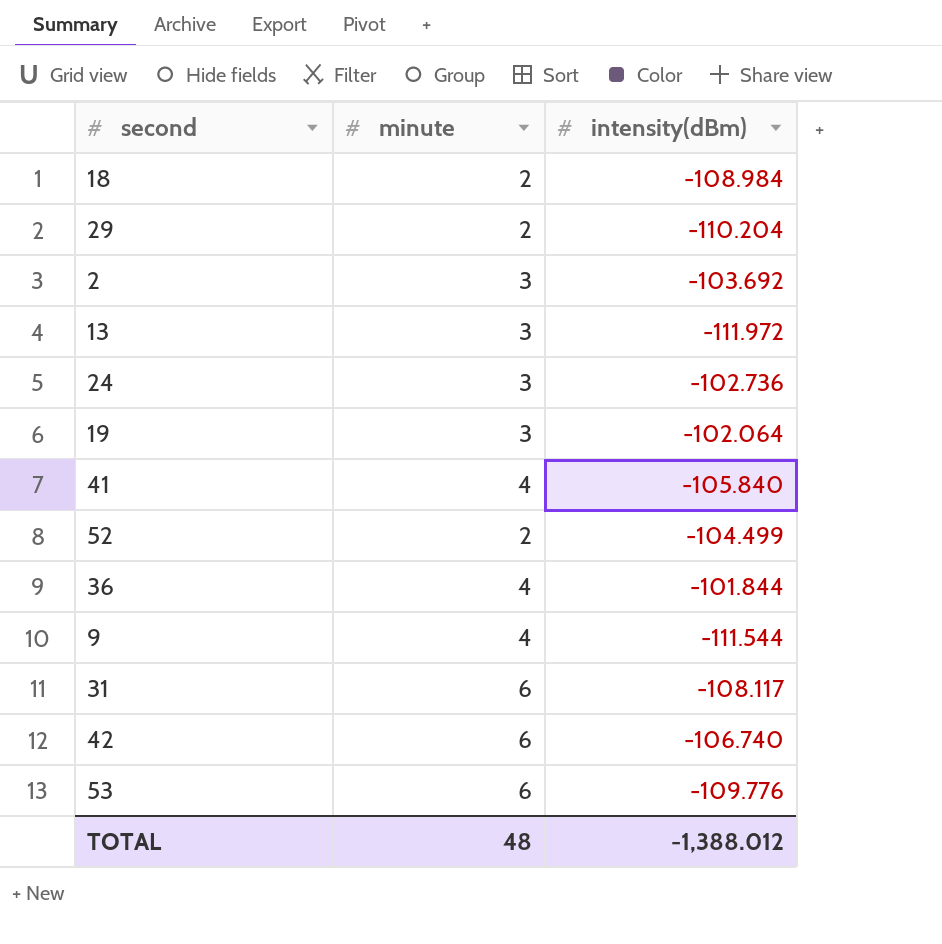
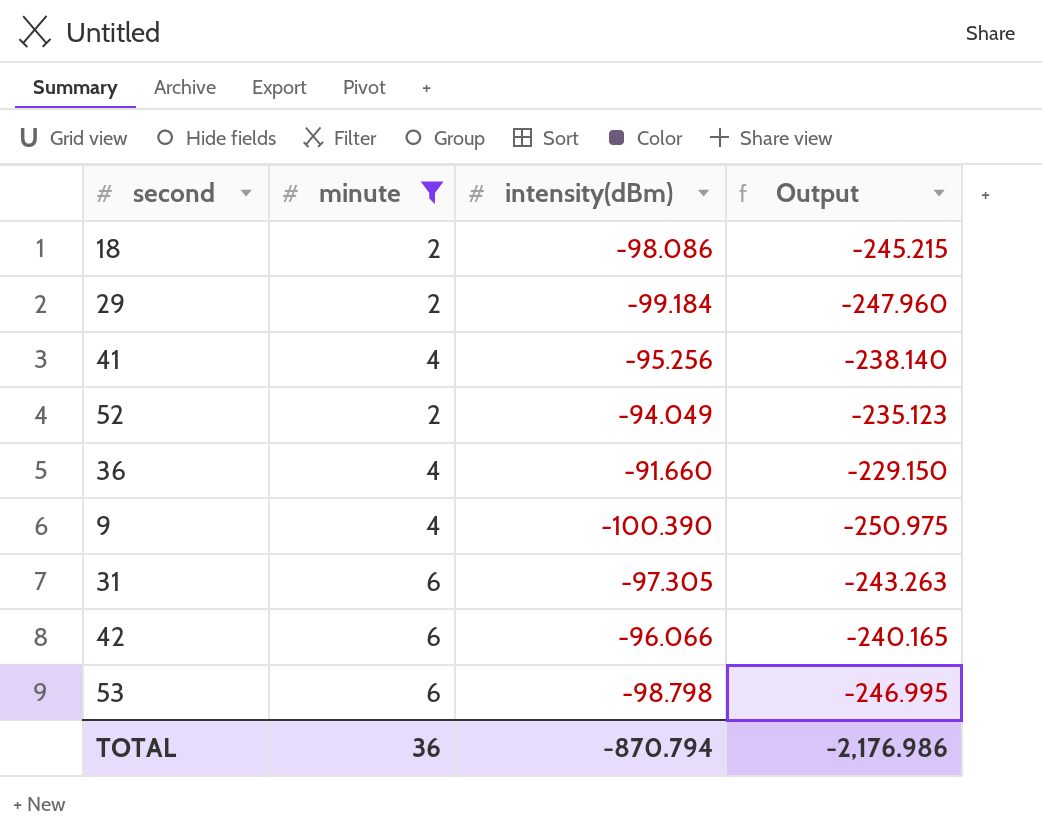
filter: none -> minute != 3
column Output | formula: none -> [intensity(dBm)] * 2.5
18 | intensity(dBm): -108.984 -> -98.086
29 | intensity(dBm): -110.204 -> -99.184
41 | intensity(dBm): -105.840 -> -95.256
52 | intensity(dBm): -104.499 -> -94.049
36 | intensity(dBm): -101.844 -> -91.660
9 | intensity(dBm): -111.544 -> -100.390
31 | intensity(dBm): -108.117 -> -97.305
42 | intensity(dBm): -106.740 -> -96.066
53 | intensity(dBm): -109.776 -> -98.798
TOTAL | minute: 48 -> 36
TOTAL | intensity(dBm): -1,388.012 -> -870.794

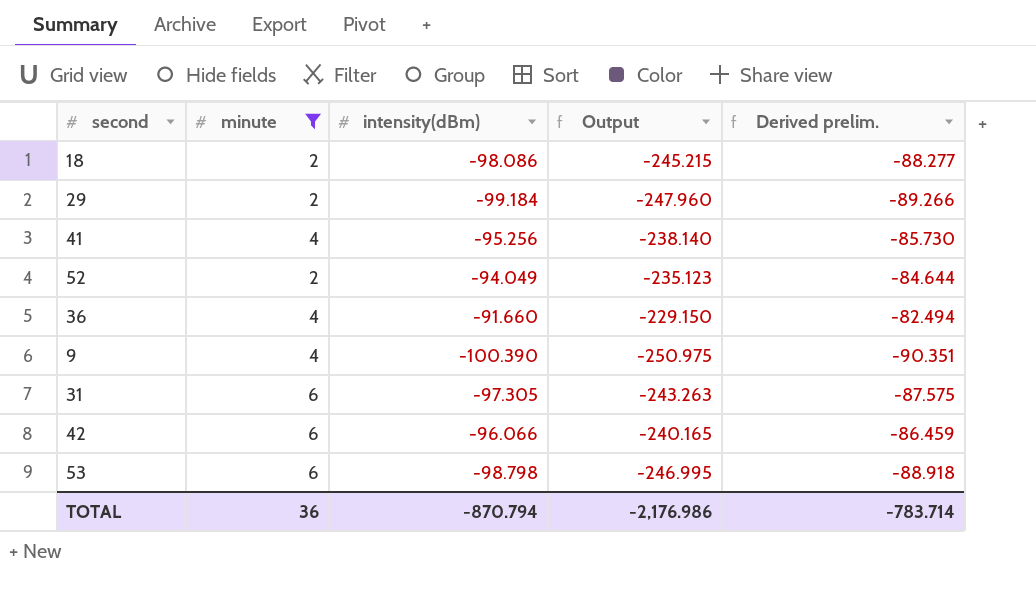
column Derived prelim. | formula: none -> [intensity(dBm)] * 0.9

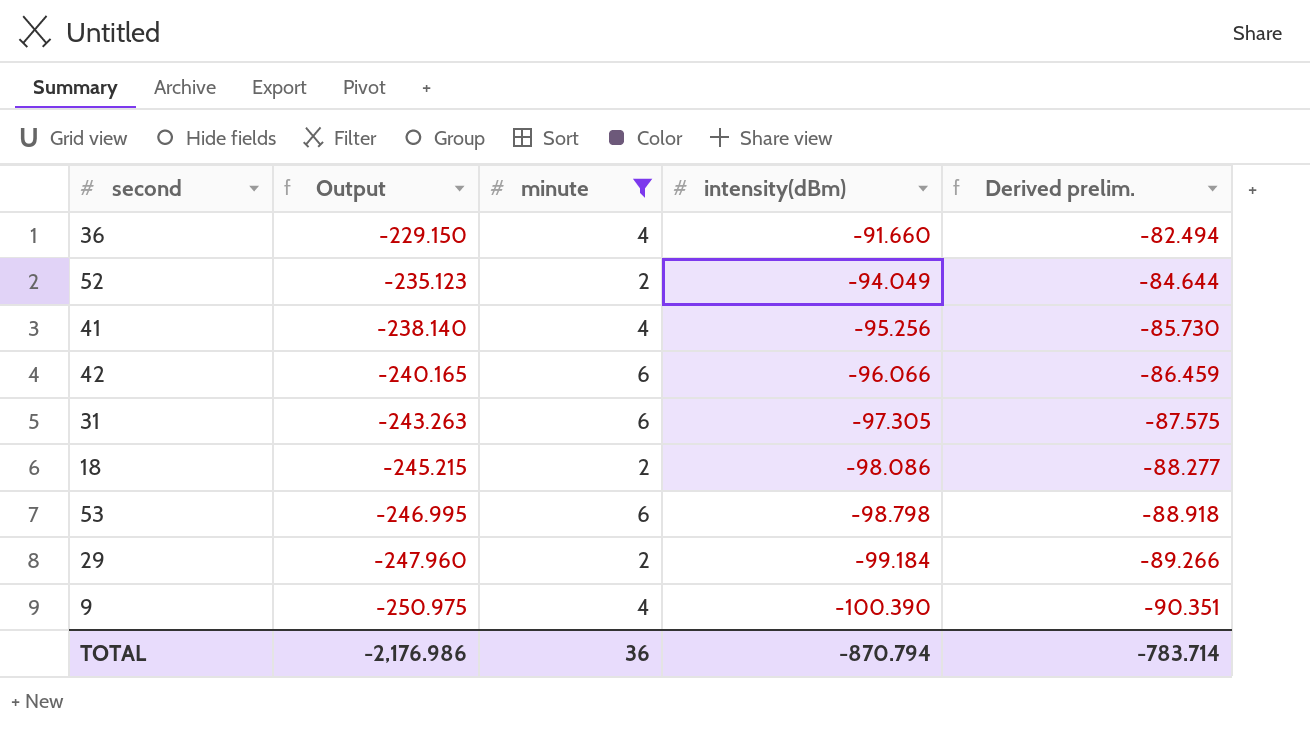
row order: none -> Output descending
column Output | position: 4 -> 2

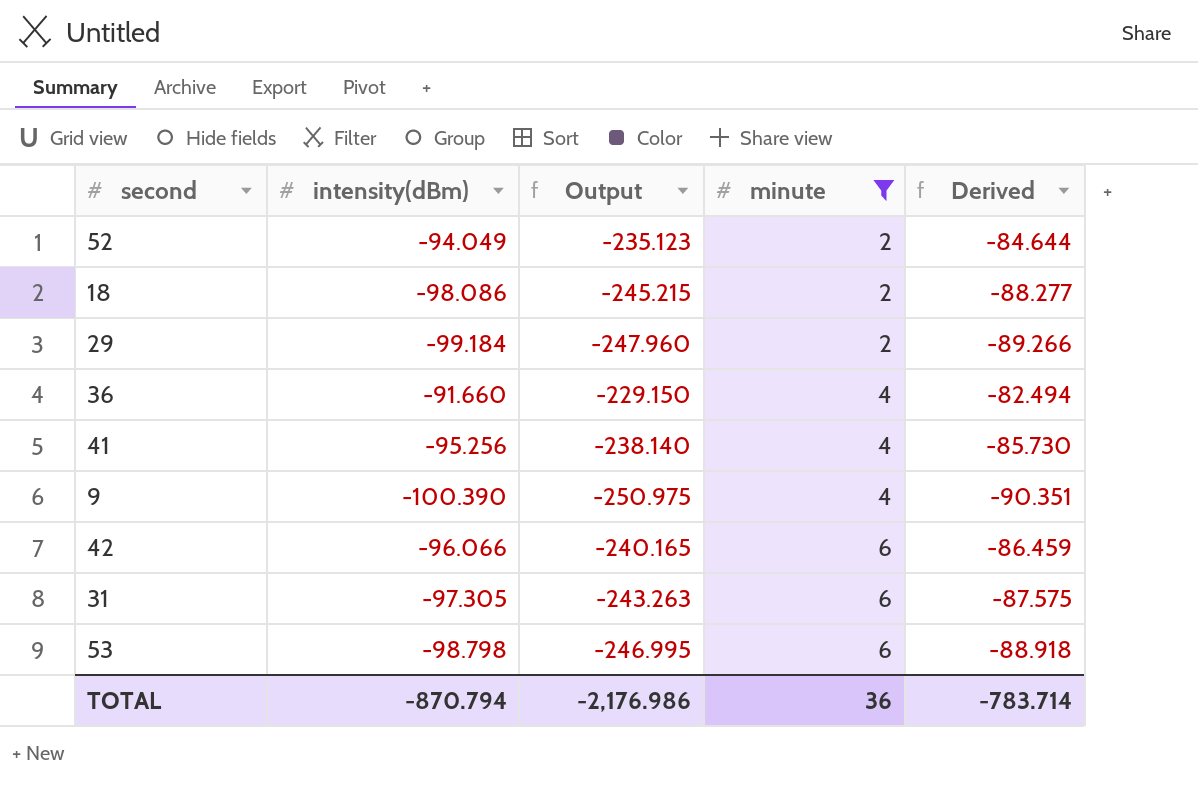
row order: Output descending -> minute ascending
column intensity(dBm) | position: 4 -> 2
column name: Derived prelim. -> Derived

